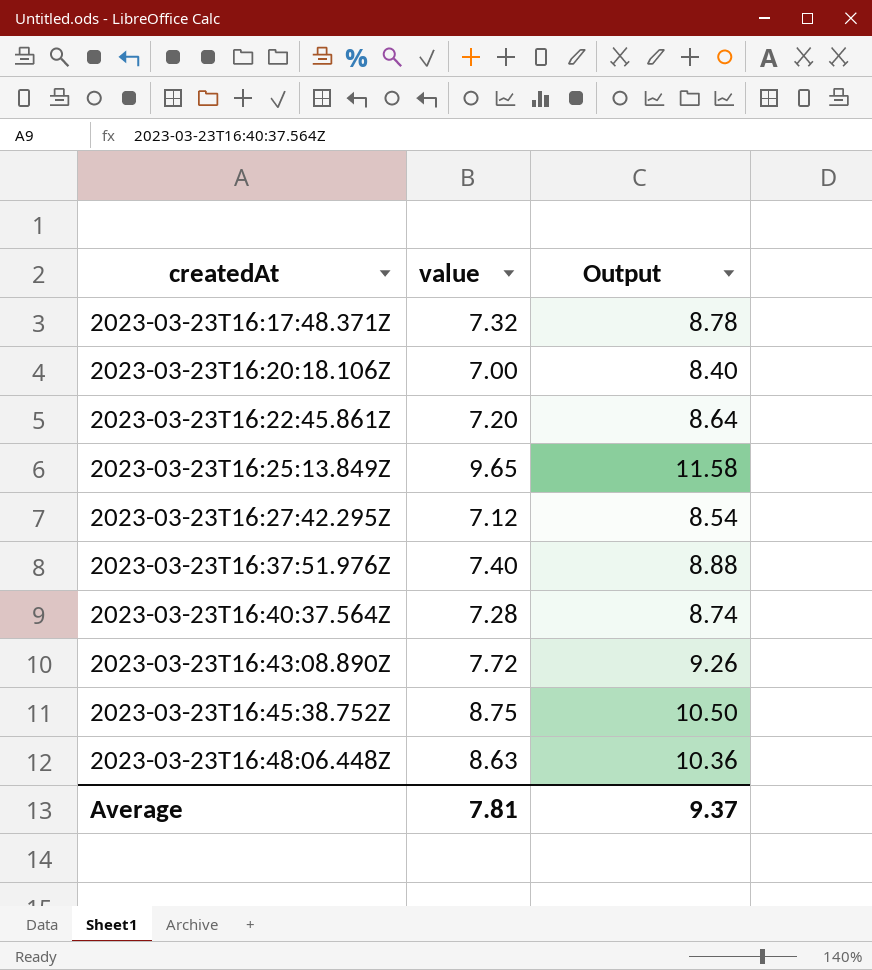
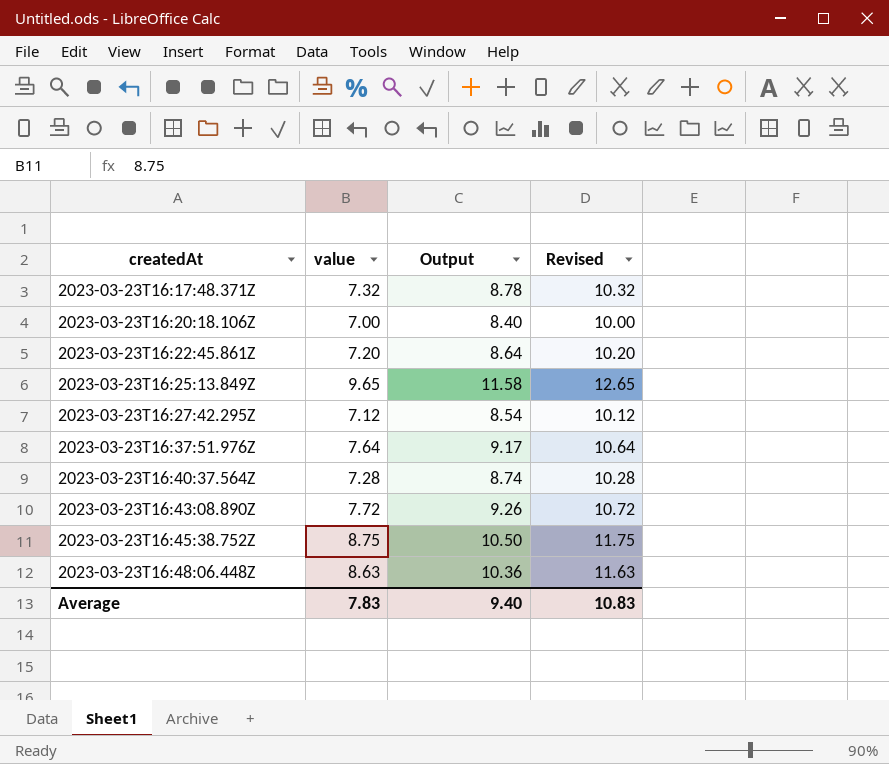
column Revised | formula: none -> [value] + 3
2023-03-23T16:37:51.976Z | value: 7.40 -> 7.64
2023-03-23T16:37:51.976Z | Output: 8.88 -> 9.17
Average | value: 7.81 -> 7.83
Average | Output: 9.37 -> 9.40

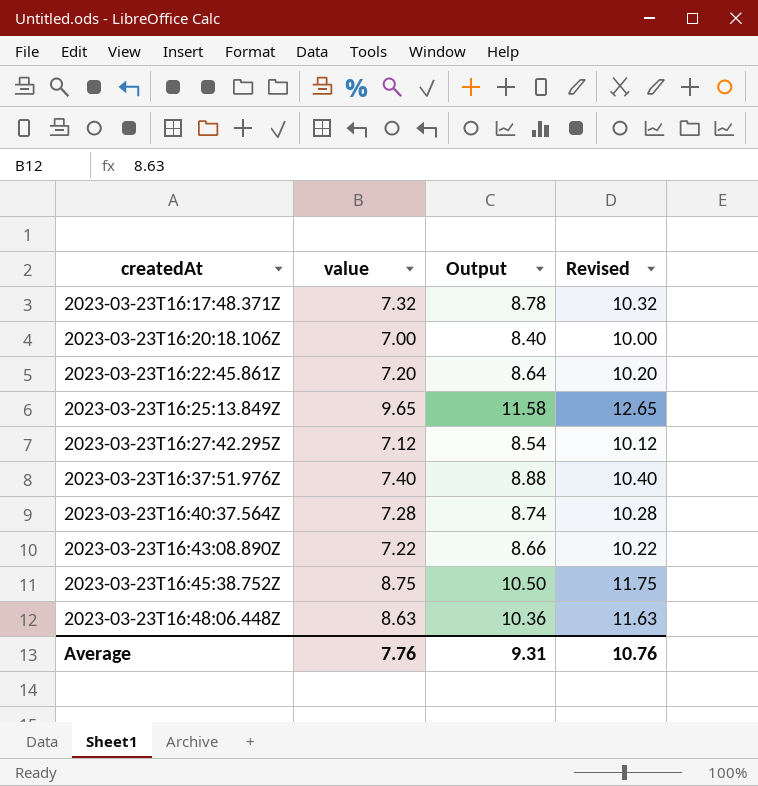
2023-03-23T16:37:51.976Z | value: 7.64 -> 7.40
2023-03-23T16:37:51.976Z | Output: 9.17 -> 8.88
2023-03-23T16:37:51.976Z | Revised: 10.64 -> 10.40
2023-03-23T16:43:08.890Z | value: 7.72 -> 7.22
2023-03-23T16:43:08.890Z | Output: 9.26 -> 8.66
2023-03-23T16:43:08.890Z | Revised: 10.72 -> 10.22
Average | value: 7.83 -> 7.76
Average | Output: 9.40 -> 9.31
Average | Revised: 10.83 -> 10.76

